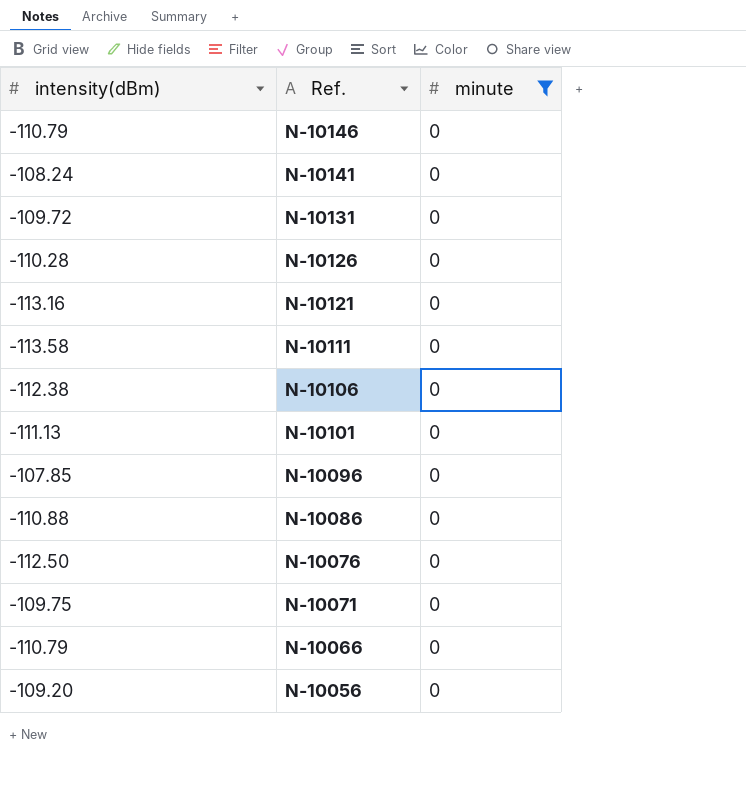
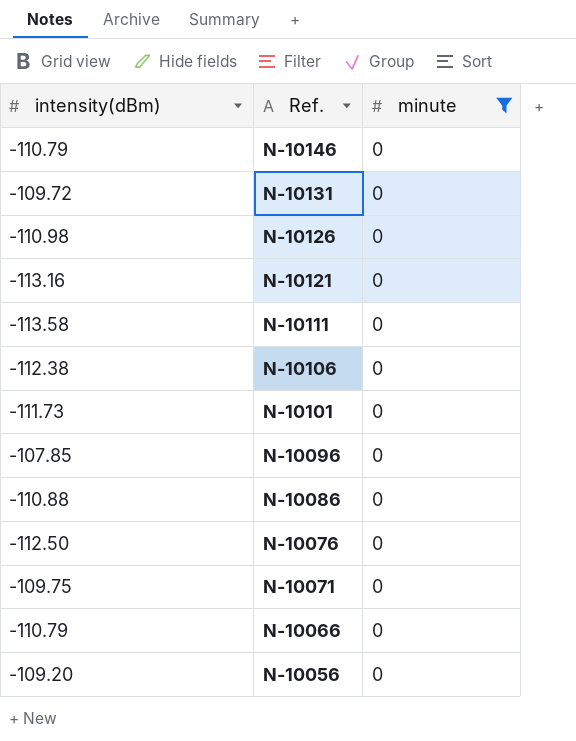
row N-10141: -108.24 | 0 -> none
N-10126 | intensity(dBm): -110.28 -> -110.98
N-10101 | intensity(dBm): -111.13 -> -111.73

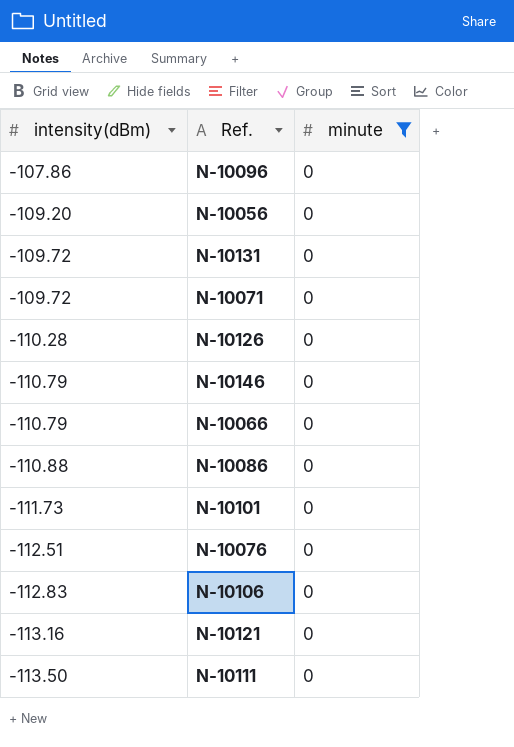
row order: Ref. descending -> intensity(dBm) descending
N-10096 | intensity(dBm): -107.85 -> -107.86
N-10071 | intensity(dBm): -109.75 -> -109.72
N-10126 | intensity(dBm): -110.98 -> -110.28
N-10076 | intensity(dBm): -112.50 -> -112.51
N-10106 | intensity(dBm): -112.38 -> -112.83
N-10111 | intensity(dBm): -113.58 -> -113.50

